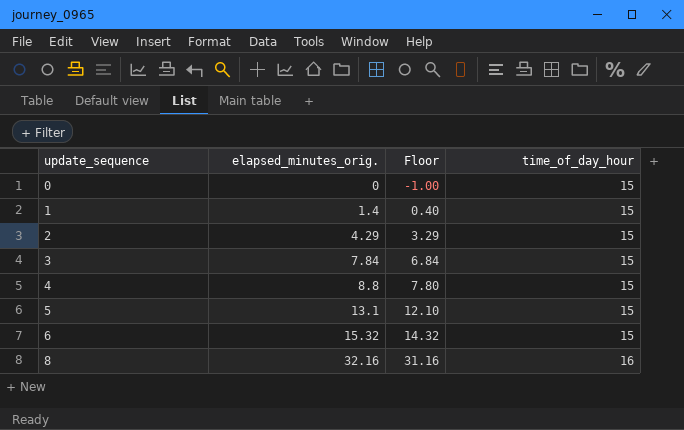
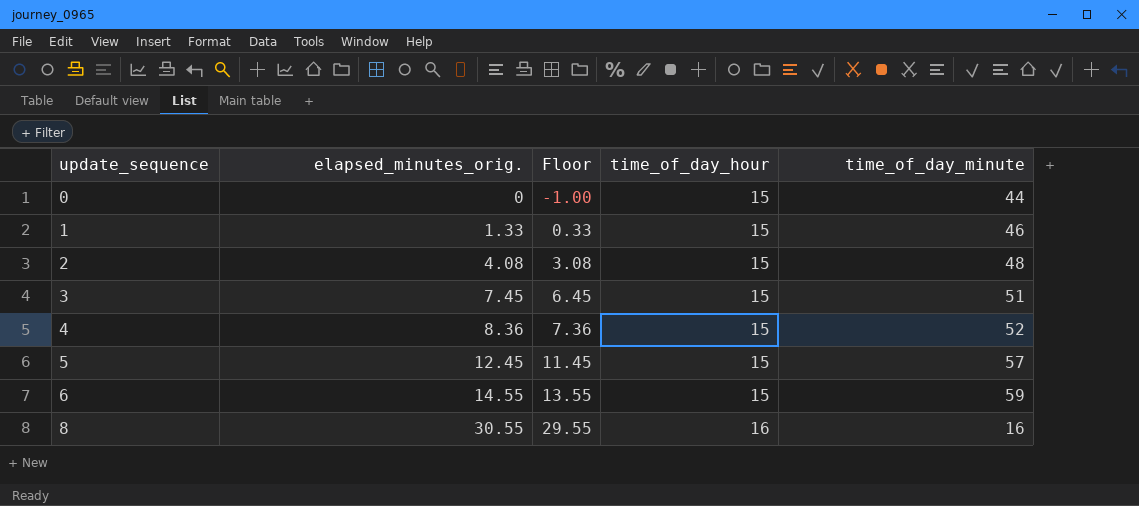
column time_of_day_minute | position: none -> 5
1 | elapsed_minutes_orig.: 1.4 -> 1.33
1 | Floor: 0.40 -> 0.33
2 | elapsed_minutes_orig.: 4.29 -> 4.08
2 | Floor: 3.29 -> 3.08
3 | elapsed_minutes_orig.: 7.84 -> 7.45
3 | Floor: 6.84 -> 6.45
4 | elapsed_minutes_orig.: 8.8 -> 8.36
4 | Floor: 7.80 -> 7.36
5 | elapsed_minutes_orig.: 13.1 -> 12.45
5 | Floor: 12.10 -> 11.45
6 | elapsed_minutes_orig.: 15.32 -> 14.55
6 | Floor: 14.32 -> 13.55
8 | elapsed_minutes_orig.: 32.16 -> 30.55
8 | Floor: 31.16 -> 29.55

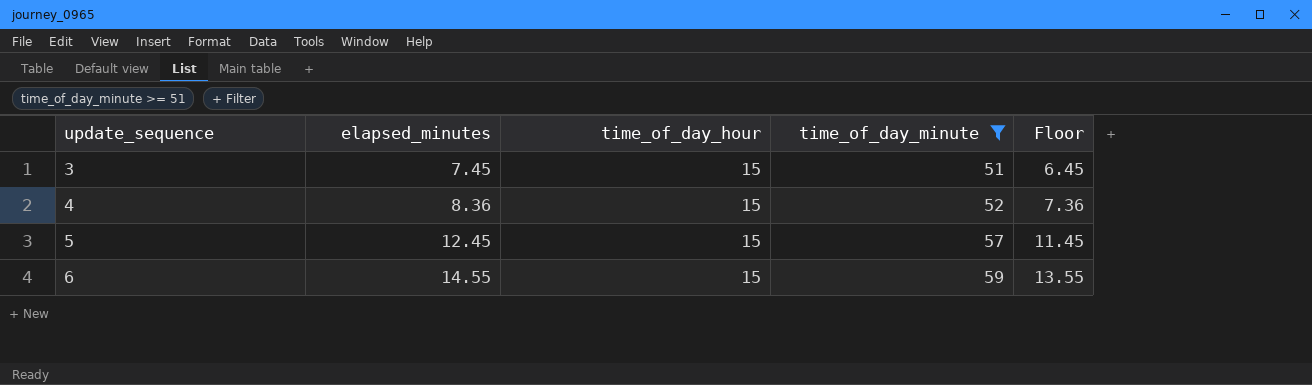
filter: none -> time_of_day_minute >= 51
column name: elapsed_minutes_orig. -> elapsed_minutes
column Floor | position: 3 -> 5

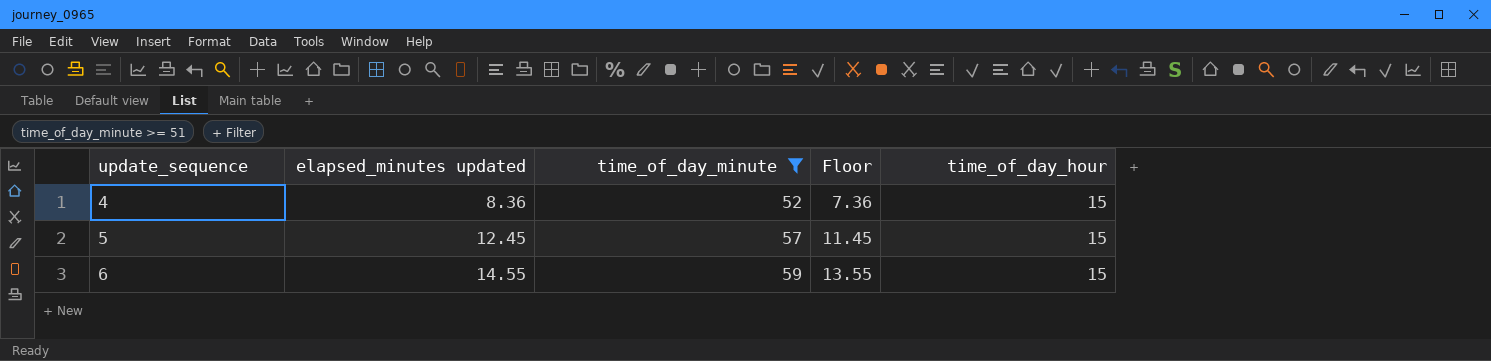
column name: elapsed_minutes -> elapsed_minutes updated
column time_of_day_hour | position: 3 -> 5
row 3: 7.45 | 15 | 51 | 6.45 -> none

